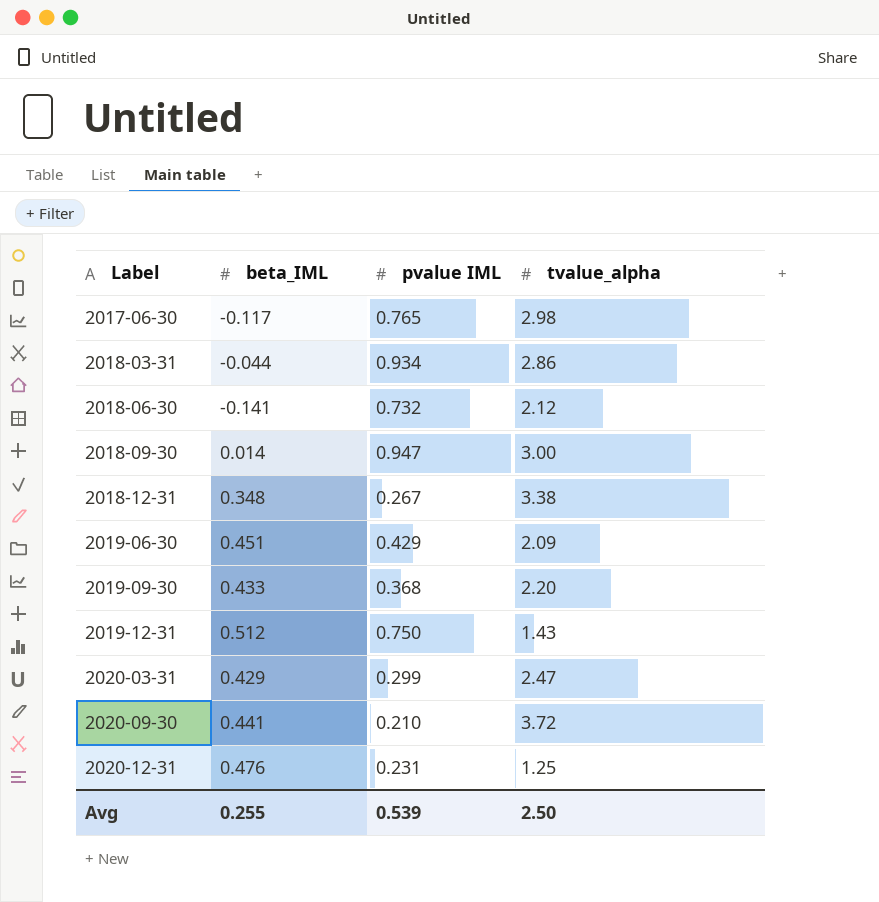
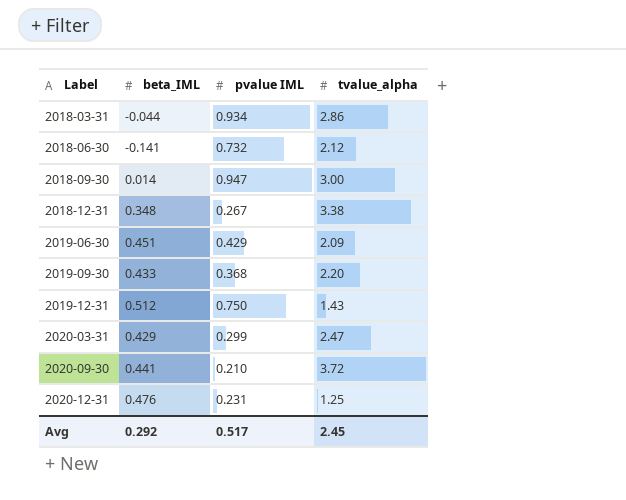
row 2017-06-30: -0.117 | 0.765 | 2.98 -> none
Avg | beta_IML: 0.255 -> 0.292
Avg | pvalue IML: 0.539 -> 0.517
Avg | tvalue_alpha: 2.50 -> 2.45

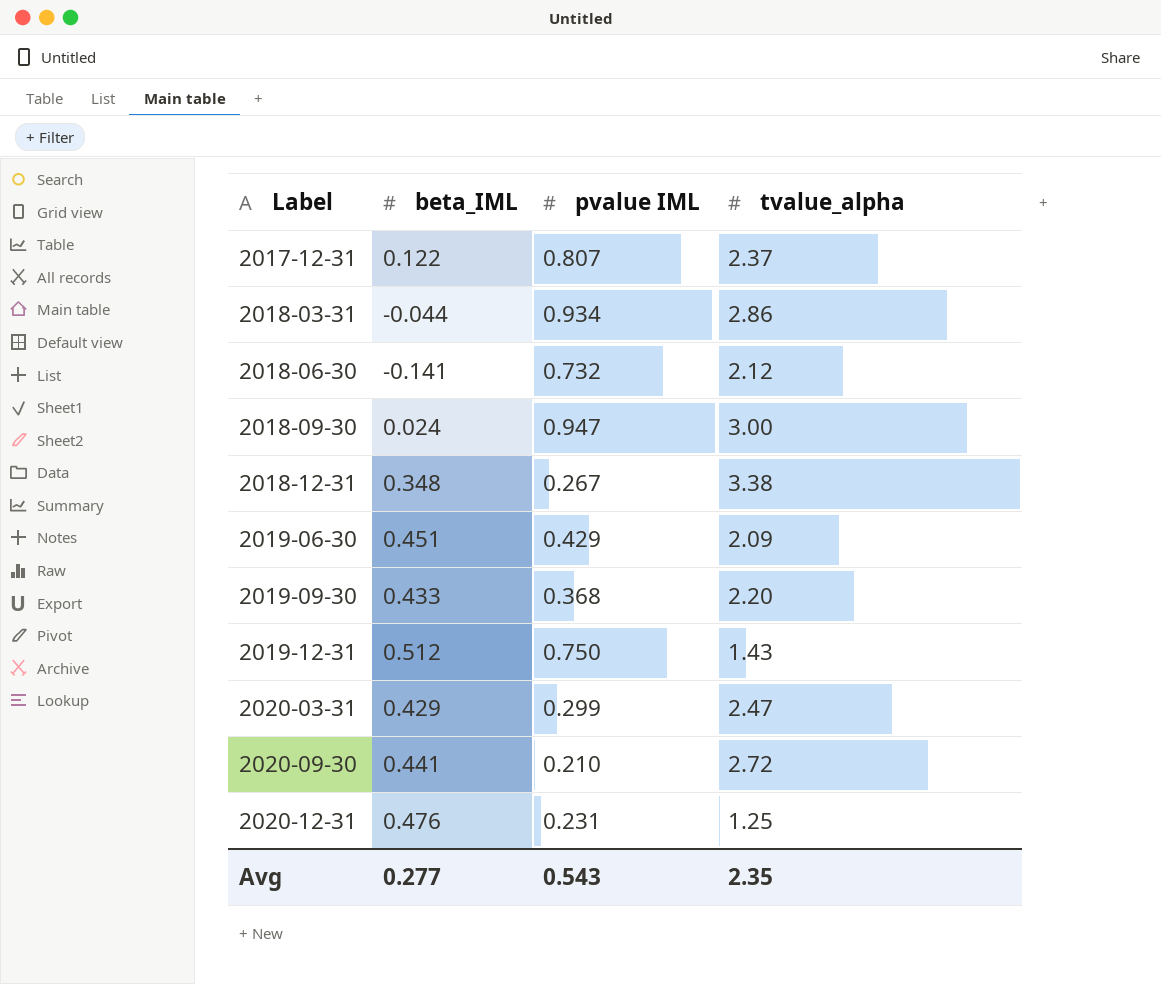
row 2017-12-31: none -> 0.122 | 0.807 | 2.37
2018-09-30 | beta_IML: 0.014 -> 0.024
2020-09-30 | tvalue_alpha: 3.72 -> 2.72
Avg | beta_IML: 0.292 -> 0.277
Avg | pvalue IML: 0.517 -> 0.543
Avg | tvalue_alpha: 2.45 -> 2.35

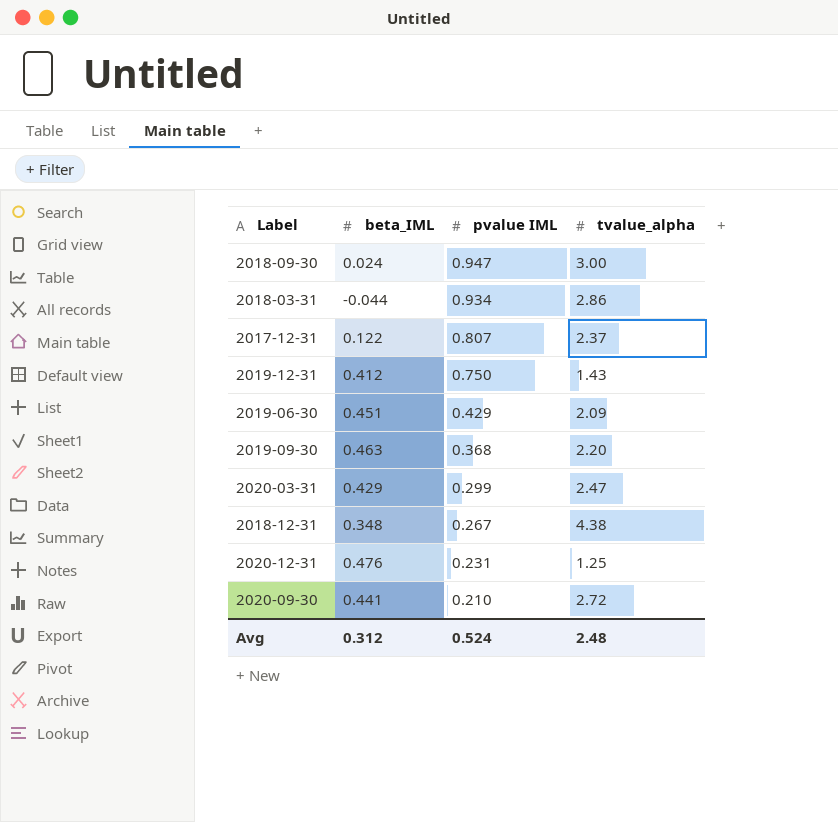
row order: Label ascending -> pvalue IML descending
row 2018-06-30: -0.141 | 0.732 | 2.12 -> none
2019-12-31 | beta_IML: 0.512 -> 0.412
2019-09-30 | beta_IML: 0.433 -> 0.463
2018-12-31 | tvalue_alpha: 3.38 -> 4.38
Avg | beta_IML: 0.277 -> 0.312
Avg | pvalue IML: 0.543 -> 0.524
Avg | tvalue_alpha: 2.35 -> 2.48

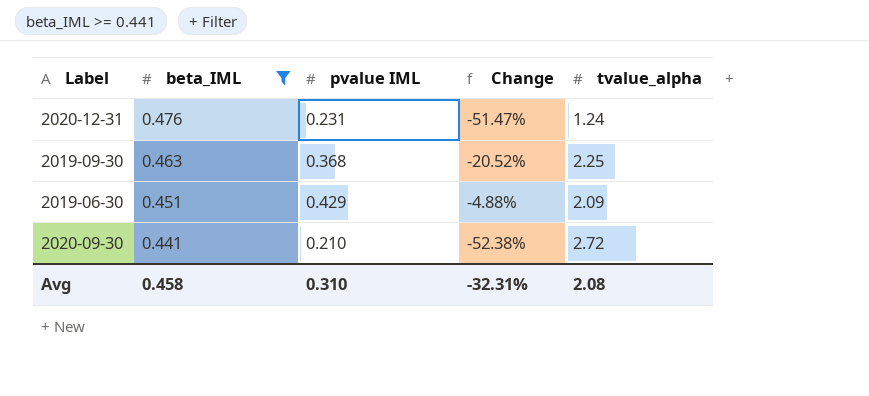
filter: none -> beta_IML >= 0.441
row order: pvalue IML descending -> beta_IML descending
column Change | formula: none -> ([pvalue IML] - [beta_IML]) / [beta_IML]
2020-12-31 | tvalue_alpha: 1.25 -> 1.24
2019-09-30 | tvalue_alpha: 2.20 -> 2.25
Avg | beta_IML: 0.312 -> 0.458
Avg | pvalue IML: 0.524 -> 0.310
Avg | tvalue_alpha: 2.48 -> 2.08

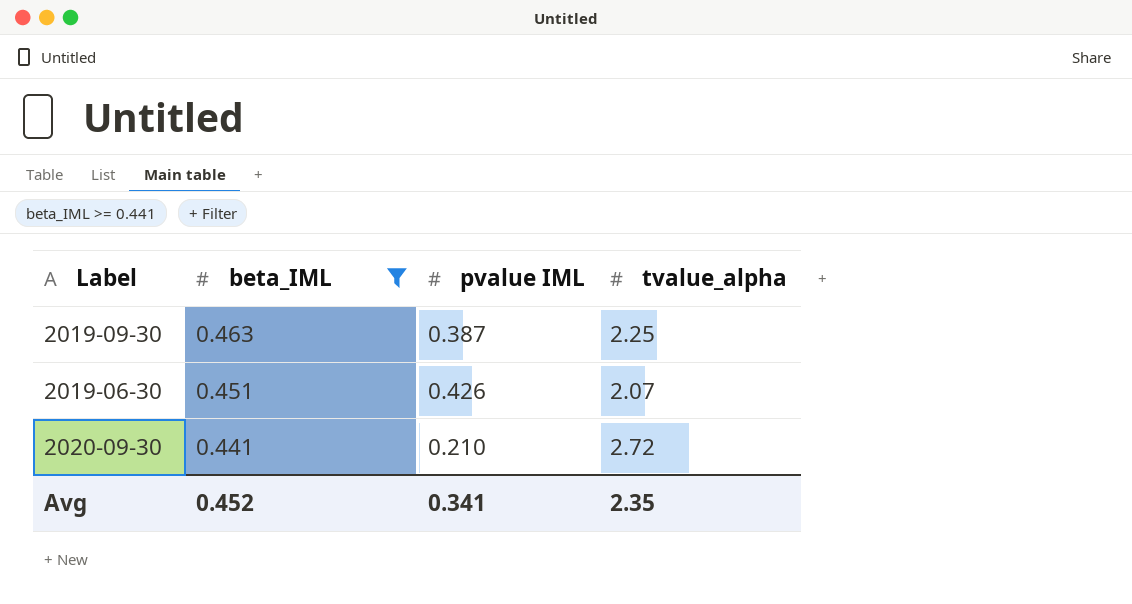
column Change | formula: ([pvalue IML] - [beta_IML]) / [beta_IML] -> none
row 2020-12-31: 0.476 | 0.231 | -51.47% | 1.24 -> none
2019-09-30 | pvalue IML: 0.368 -> 0.387
2019-06-30 | pvalue IML: 0.429 -> 0.426
2019-06-30 | tvalue_alpha: 2.09 -> 2.07
Avg | beta_IML: 0.458 -> 0.452
Avg | pvalue IML: 0.310 -> 0.341
Avg | tvalue_alpha: 2.08 -> 2.35

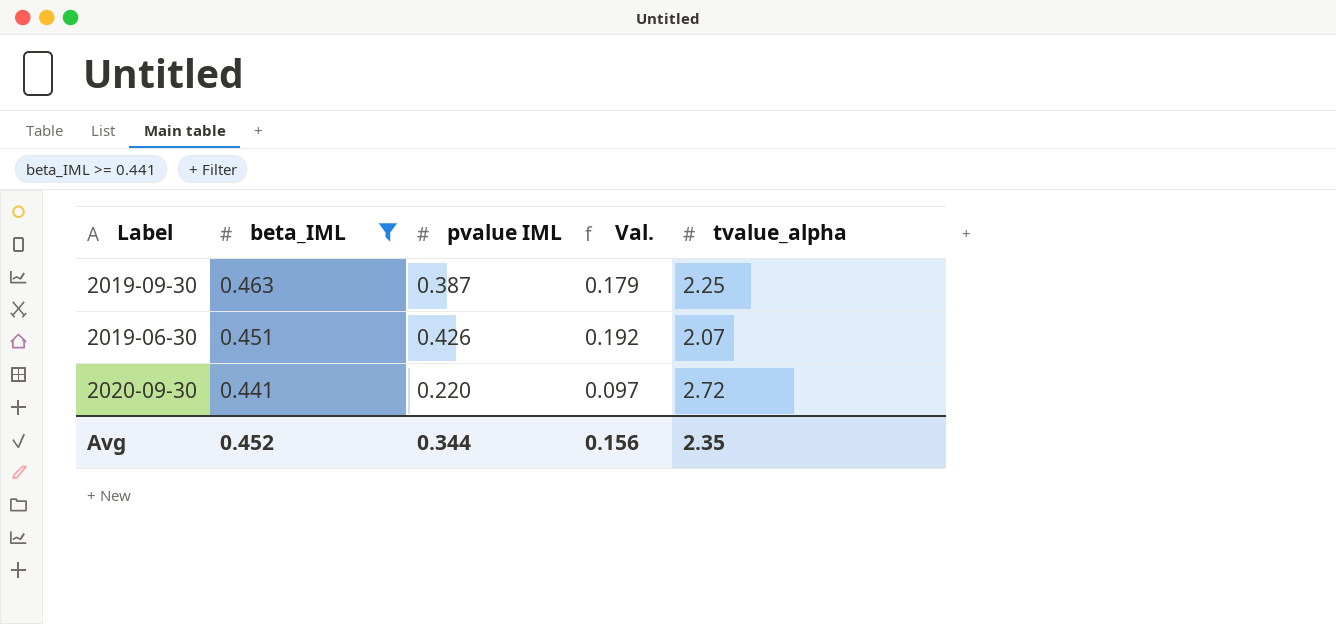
column Val. | formula: none -> [beta_IML] * [pvalue IML]
2020-09-30 | pvalue IML: 0.210 -> 0.220
Avg | pvalue IML: 0.341 -> 0.344

